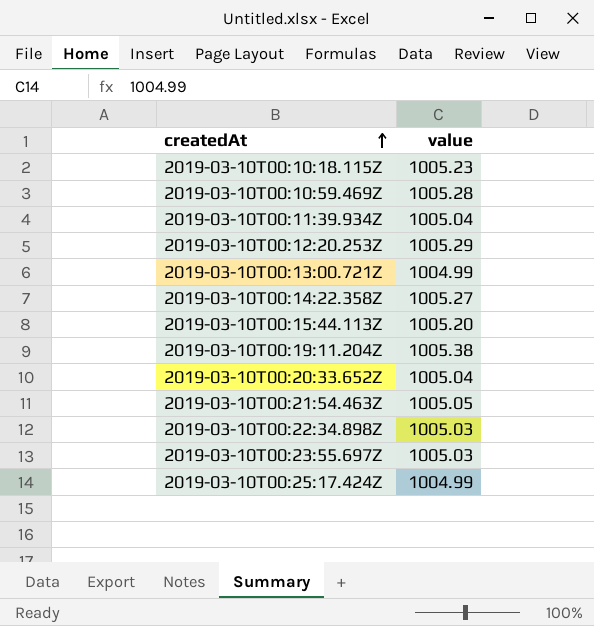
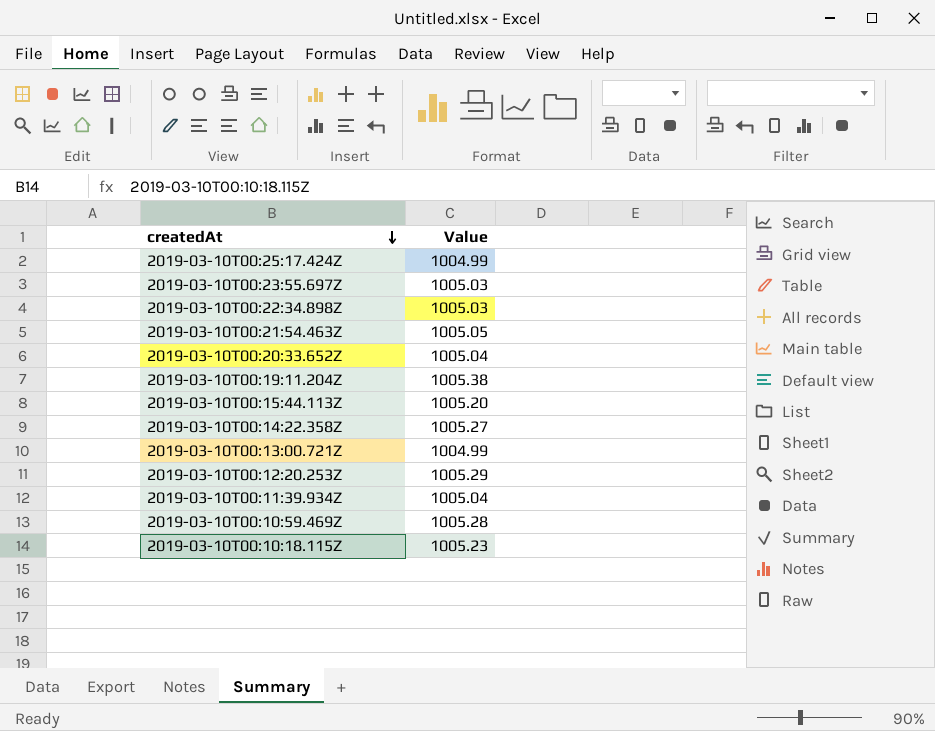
row order: createdAt ascending -> createdAt descending
column name: value -> Value

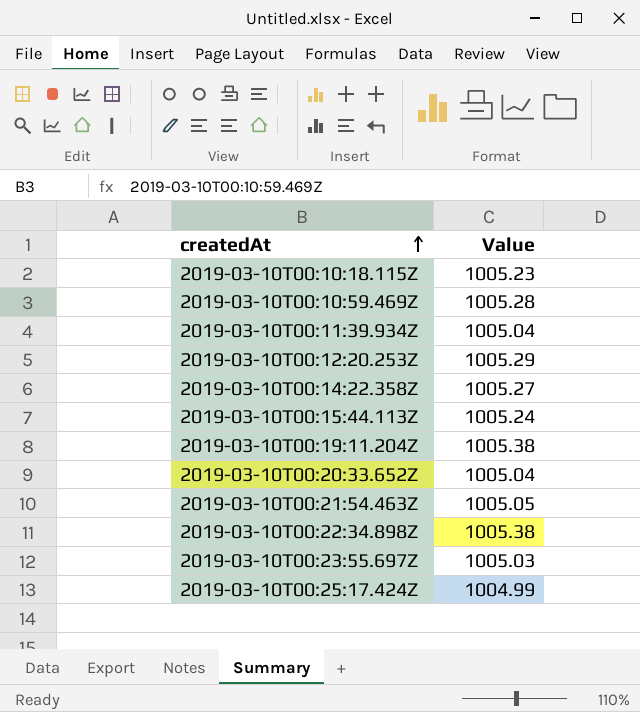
row order: createdAt descending -> createdAt ascending
row 2019-03-10T00:13:00.721Z: 1004.99 -> none
2019-03-10T00:15:44.113Z | Value: 1005.20 -> 1005.24
2019-03-10T00:22:34.898Z | Value: 1005.03 -> 1005.38

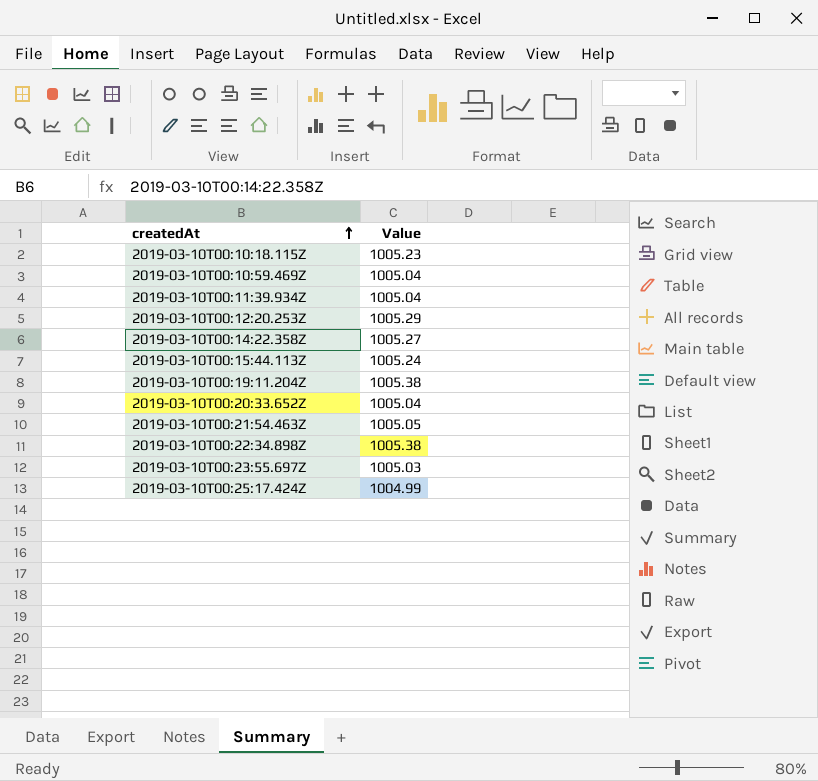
2019-03-10T00:10:59.469Z | Value: 1005.28 -> 1005.04

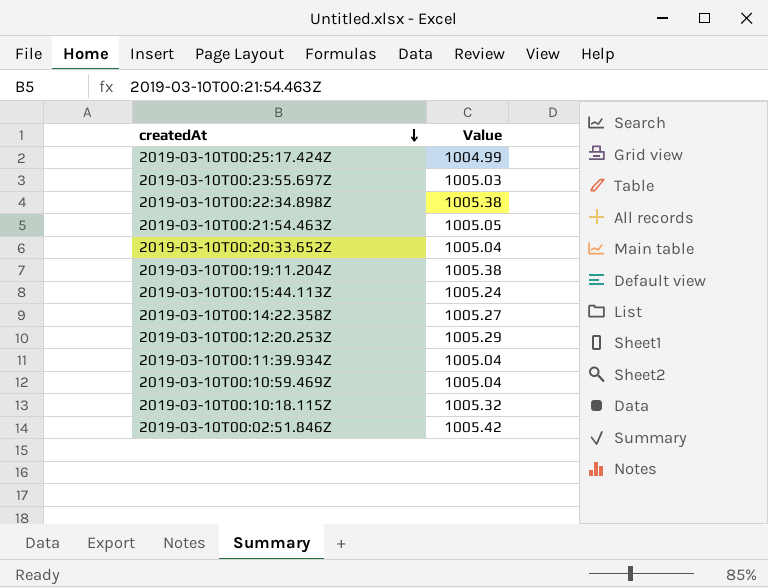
row order: createdAt ascending -> createdAt descending
2019-03-10T00:10:18.115Z | Value: 1005.23 -> 1005.32
row 2019-03-10T00:02:51.846Z: none -> 1005.42

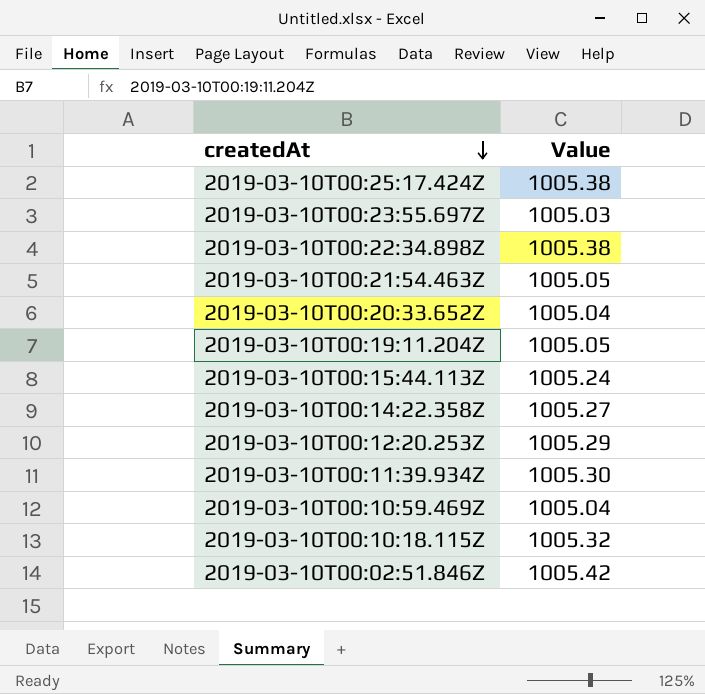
2019-03-10T00:25:17.424Z | Value: 1004.99 -> 1005.38
2019-03-10T00:19:11.204Z | Value: 1005.38 -> 1005.05
2019-03-10T00:11:39.934Z | Value: 1005.04 -> 1005.30

